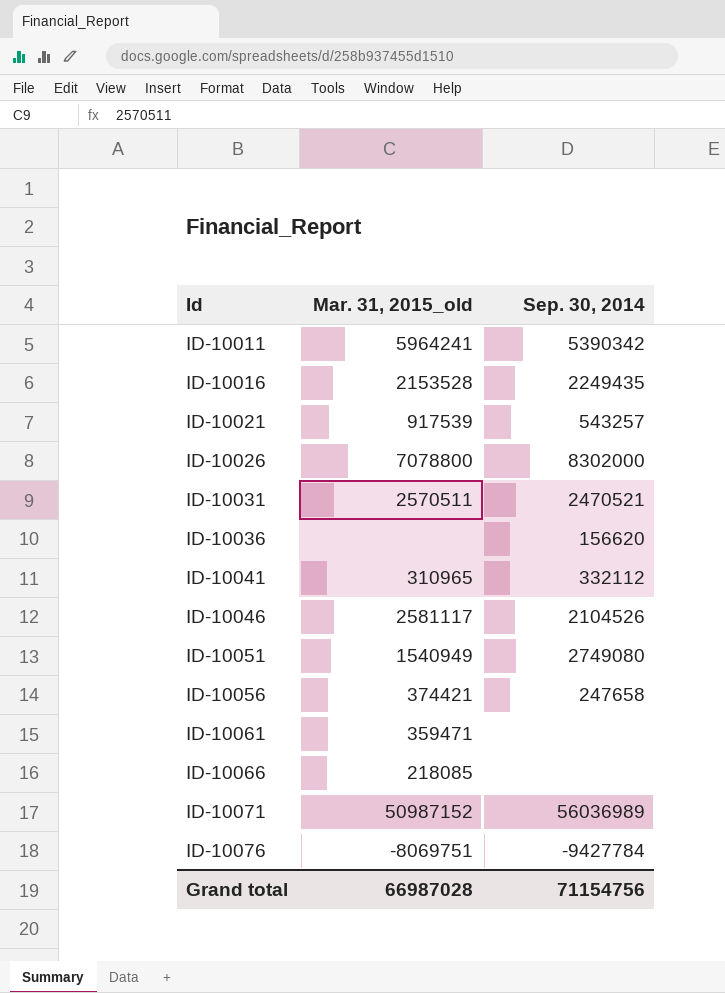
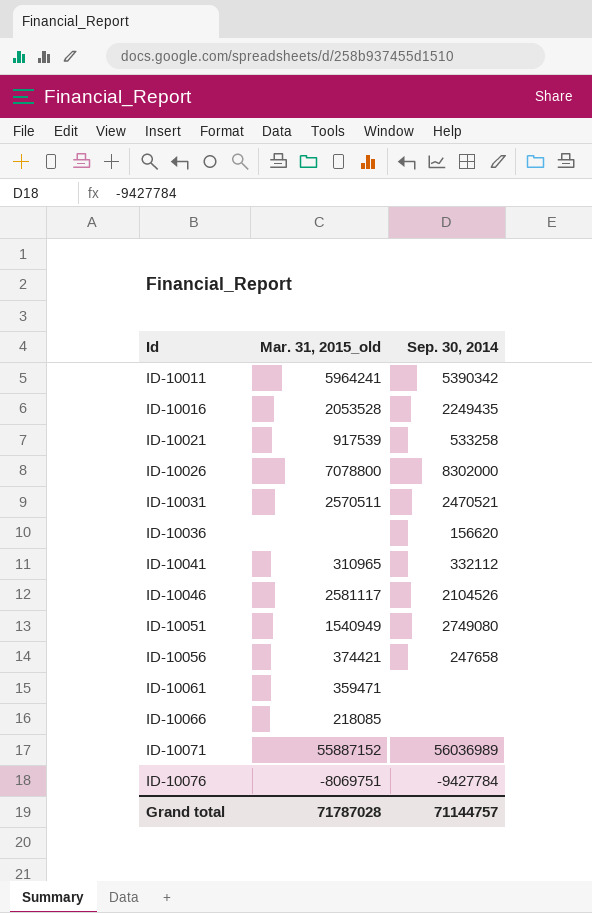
ID-10016 | Mar. 31, 2015_old: 2153528 -> 2053528
ID-10021 | Sep. 30, 2014: 543257 -> 533258
ID-10071 | Mar. 31, 2015_old: 50987152 -> 55887152
Grand total | Mar. 31, 2015_old: 66987028 -> 71787028
Grand total | Sep. 30, 2014: 71154756 -> 71144757

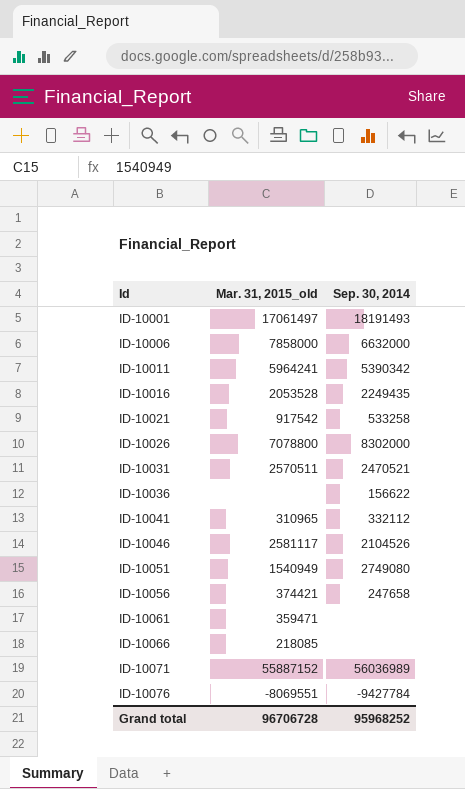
row ID-10001: none -> 17061497 | 18191493
row ID-10006: none -> 7858000 | 6632000
ID-10021 | Mar. 31, 2015_old: 917539 -> 917542
ID-10036 | Sep. 30, 2014: 156620 -> 156622
ID-10076 | Mar. 31, 2015_old: -8069751 -> -8069551
Grand total | Mar. 31, 2015_old: 71787028 -> 96706728
Grand total | Sep. 30, 2014: 71144757 -> 95968252

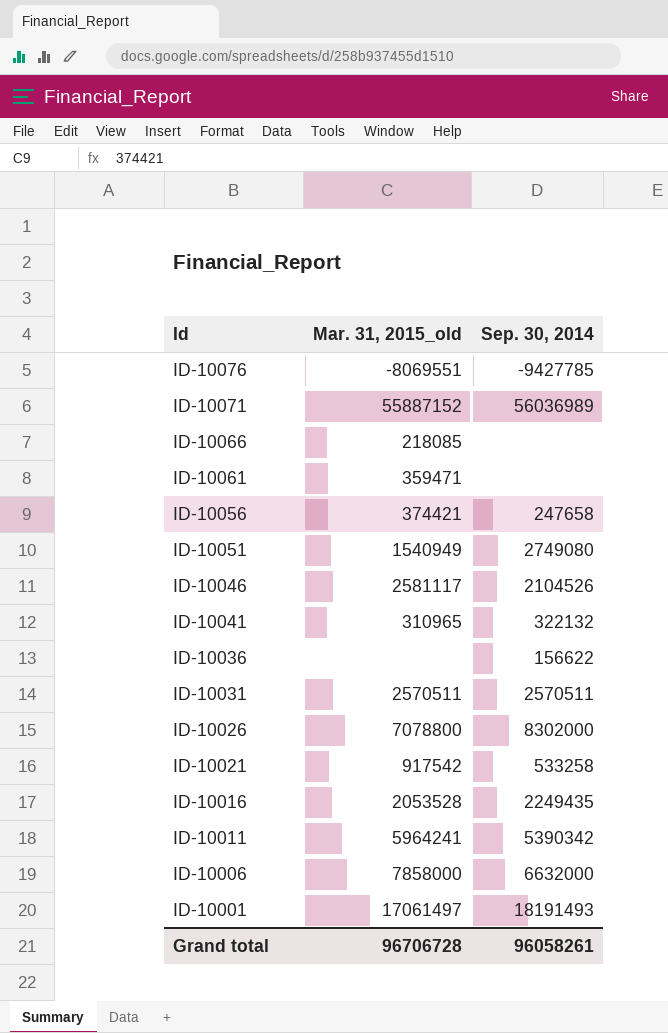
row order: Id ascending -> Id descending
ID-10076 | Sep. 30, 2014: -9427784 -> -9427785
ID-10041 | Sep. 30, 2014: 332112 -> 322132
ID-10031 | Sep. 30, 2014: 2470521 -> 2570511
Grand total | Sep. 30, 2014: 95968252 -> 96058261

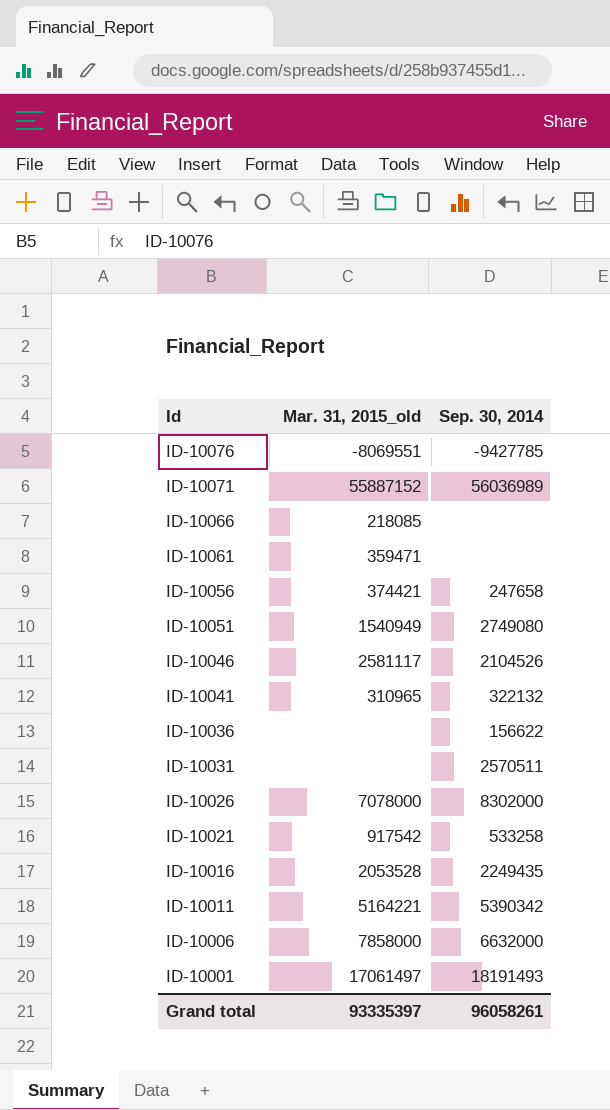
ID-10031 | Mar. 31, 2015_old: 2570511 -> none
ID-10026 | Mar. 31, 2015_old: 7078800 -> 7078000
ID-10011 | Mar. 31, 2015_old: 5964241 -> 5164221
Grand total | Mar. 31, 2015_old: 96706728 -> 93335397

